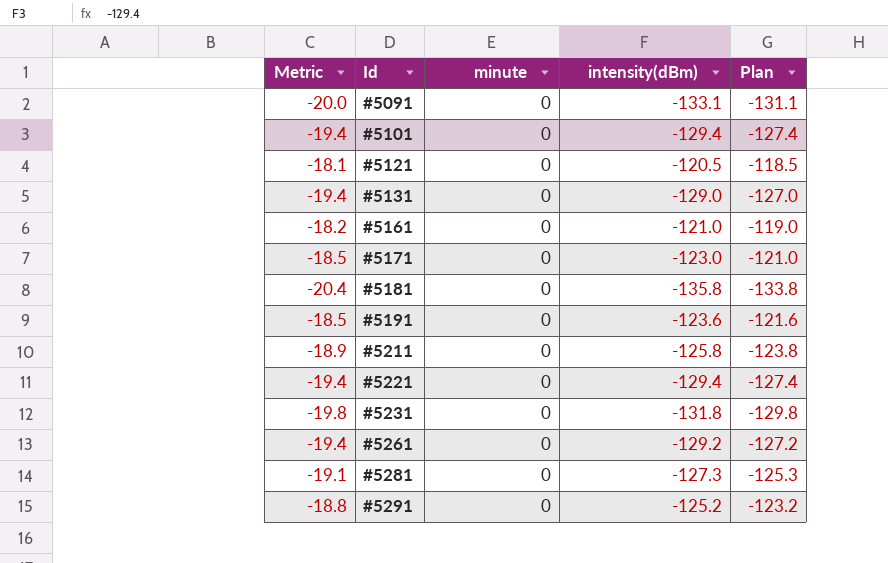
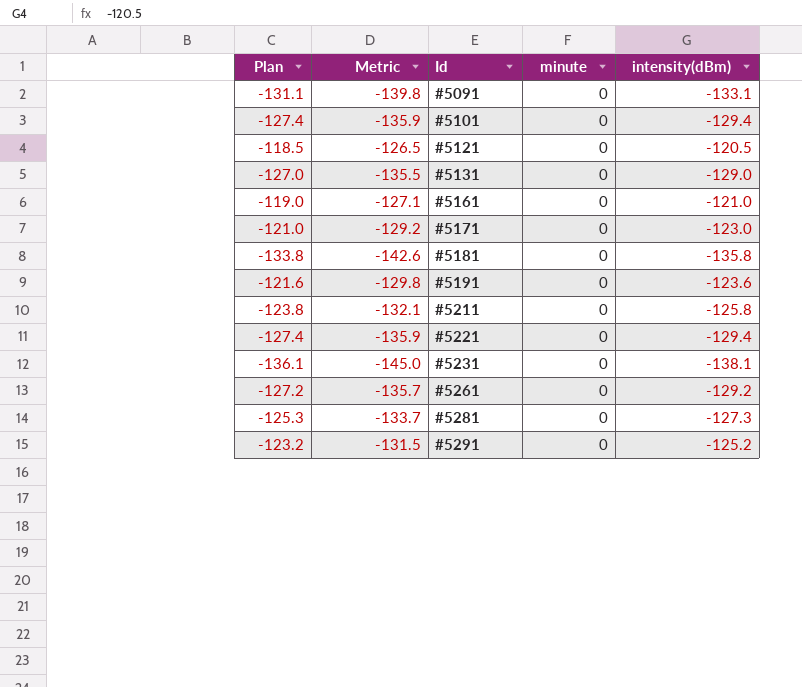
column Plan | position: 5 -> 1
column Metric | formula: [intensity(dBm)] * 0.15 -> [intensity(dBm)] * 1.05
#5231 | Plan: -129.8 -> -136.1
#5231 | intensity(dBm): -131.8 -> -138.1

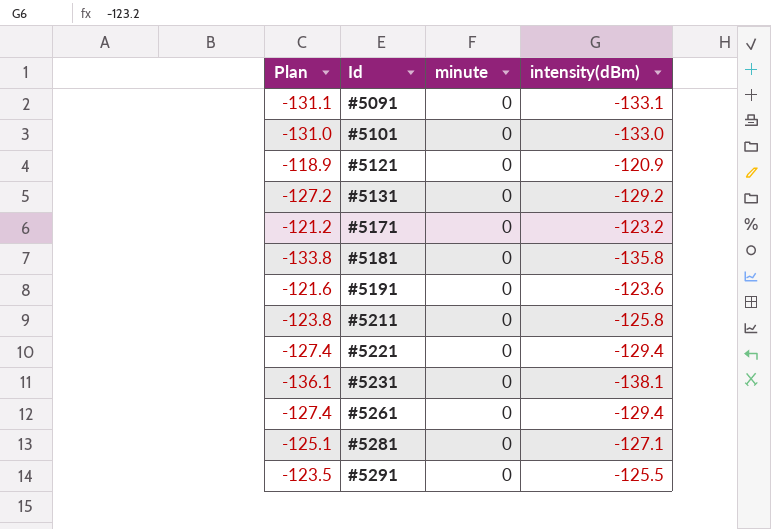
column Metric | formula: [intensity(dBm)] * 1.05 -> none
row #5161: -119.0 | -127.1 | 0 | -121.0 -> none
#5101 | Plan: -127.4 -> -131.0
#5101 | intensity(dBm): -129.4 -> -133.0
#5121 | Plan: -118.5 -> -118.9
#5121 | intensity(dBm): -120.5 -> -120.9
#5131 | Plan: -127.0 -> -127.2
#5131 | intensity(dBm): -129.0 -> -129.2
#5171 | Plan: -121.0 -> -121.2
#5171 | intensity(dBm): -123.0 -> -123.2
#5261 | Plan: -127.2 -> -127.4
#5261 | intensity(dBm): -129.2 -> -129.4
#5281 | Plan: -125.3 -> -125.1
#5281 | intensity(dBm): -127.3 -> -127.1
#5291 | Plan: -123.2 -> -123.5
#5291 | intensity(dBm): -125.2 -> -125.5

